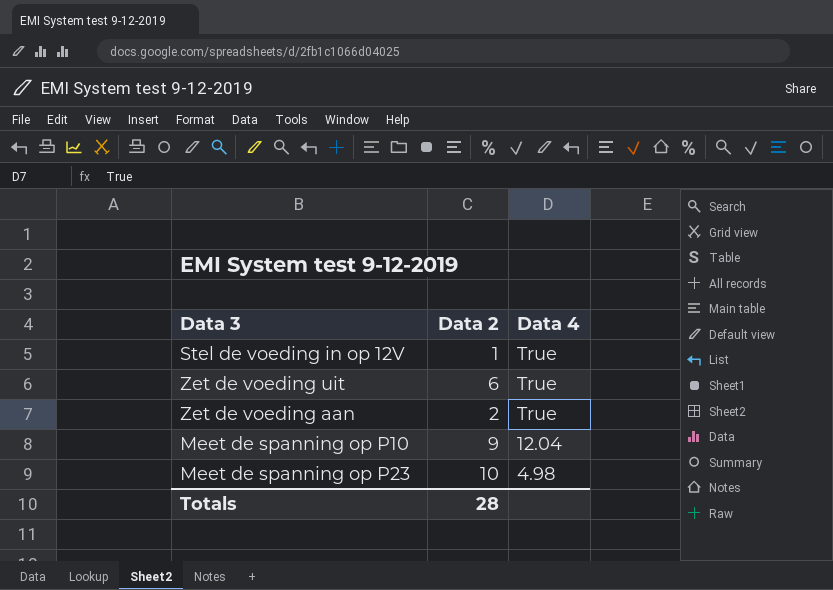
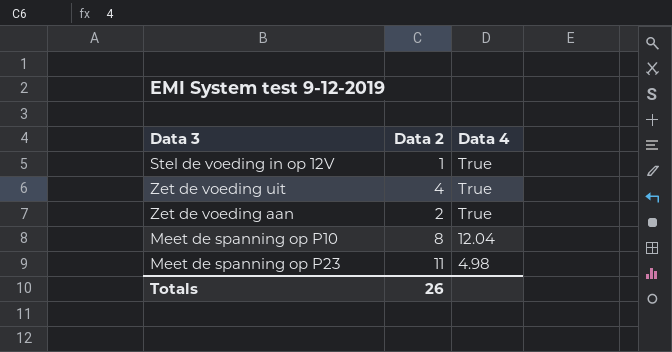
Zet de voeding uit | Data 2: 6 -> 4
Meet de spanning op P10 | Data 2: 9 -> 8
Meet de spanning op P23 | Data 2: 10 -> 11
Totals | Data 2: 28 -> 26

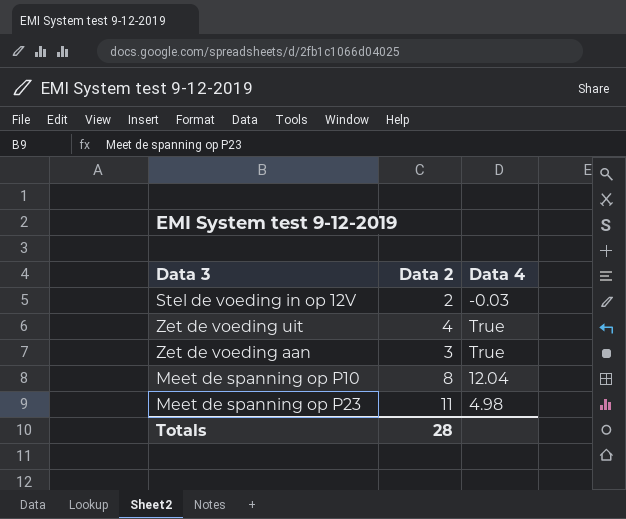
Stel de voeding in op 12V | Data 2: 1 -> 2
Stel de voeding in op 12V | Data 4: True -> -0.03
Zet de voeding aan | Data 2: 2 -> 3
Totals | Data 2: 26 -> 28

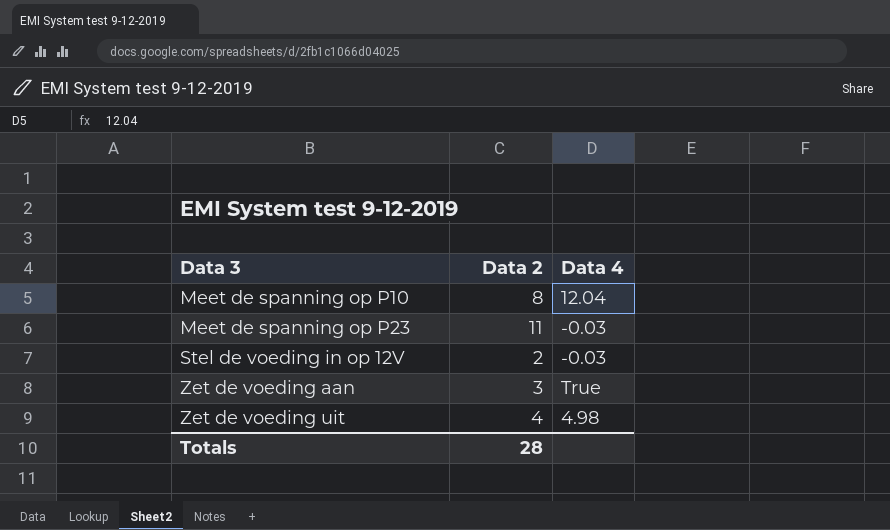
row order: none -> Data 3 ascending
Meet de spanning op P23 | Data 4: 4.98 -> -0.03
Zet de voeding uit | Data 4: True -> 4.98

